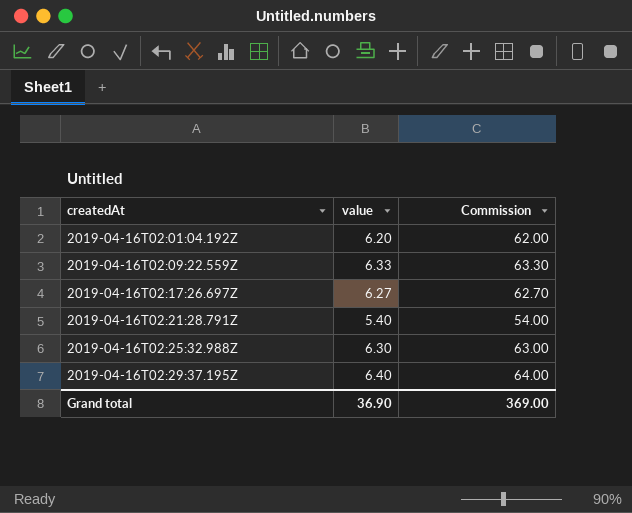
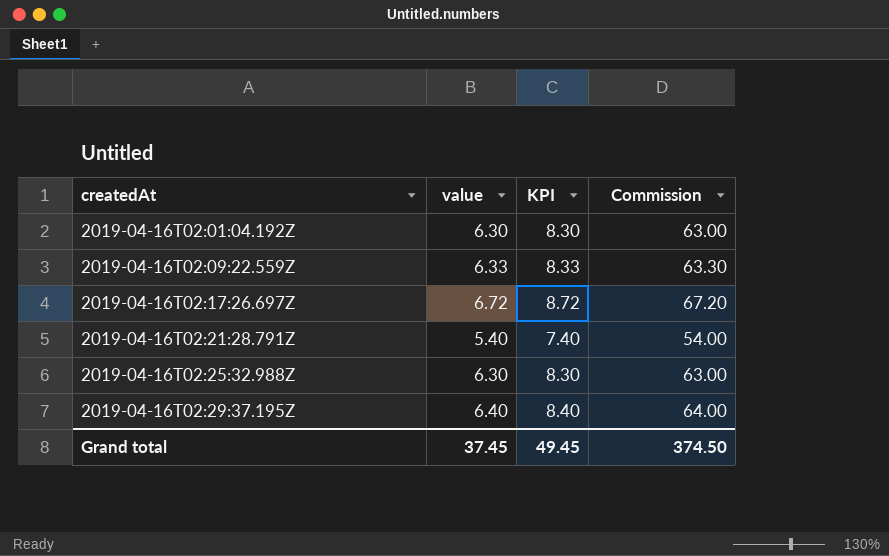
column KPI | formula: none -> [value] + 2
2019-04-16T02:01:04.192Z | value: 6.20 -> 6.30
2019-04-16T02:01:04.192Z | Commission: 62.00 -> 63.00
2019-04-16T02:17:26.697Z | value: 6.27 -> 6.72
2019-04-16T02:17:26.697Z | Commission: 62.70 -> 67.20
Grand total | value: 36.90 -> 37.45
Grand total | Commission: 369.00 -> 374.50

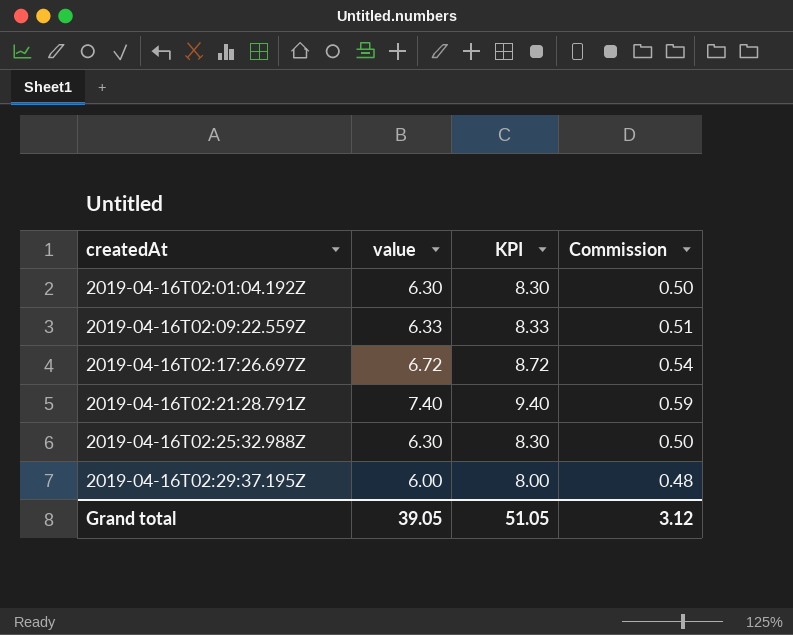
column Commission | formula: [value] * 10 -> [value] * 0.08
2019-04-16T02:21:28.791Z | value: 5.40 -> 7.40
2019-04-16T02:21:28.791Z | KPI: 7.40 -> 9.40
2019-04-16T02:29:37.195Z | value: 6.40 -> 6.00
2019-04-16T02:29:37.195Z | KPI: 8.40 -> 8.00
Grand total | value: 37.45 -> 39.05
Grand total | KPI: 49.45 -> 51.05
Grand total | Commission: 374.50 -> 3.12

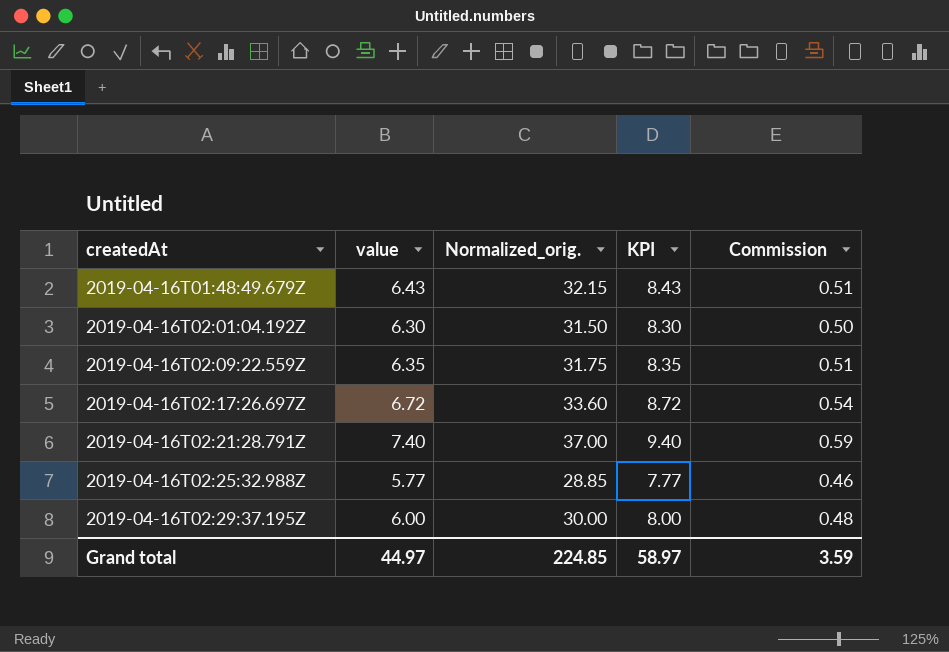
column Normalized_orig. | formula: none -> [value] * 5
row 2019-04-16T01:48:49.679Z: none -> 6.43 | 32.15 | 8.43 | 0.51
2019-04-16T02:09:22.559Z | value: 6.33 -> 6.35
2019-04-16T02:09:22.559Z | KPI: 8.33 -> 8.35
2019-04-16T02:25:32.988Z | value: 6.30 -> 5.77
2019-04-16T02:25:32.988Z | KPI: 8.30 -> 7.77
2019-04-16T02:25:32.988Z | Commission: 0.50 -> 0.46
Grand total | value: 39.05 -> 44.97
Grand total | KPI: 51.05 -> 58.97
Grand total | Commission: 3.12 -> 3.59

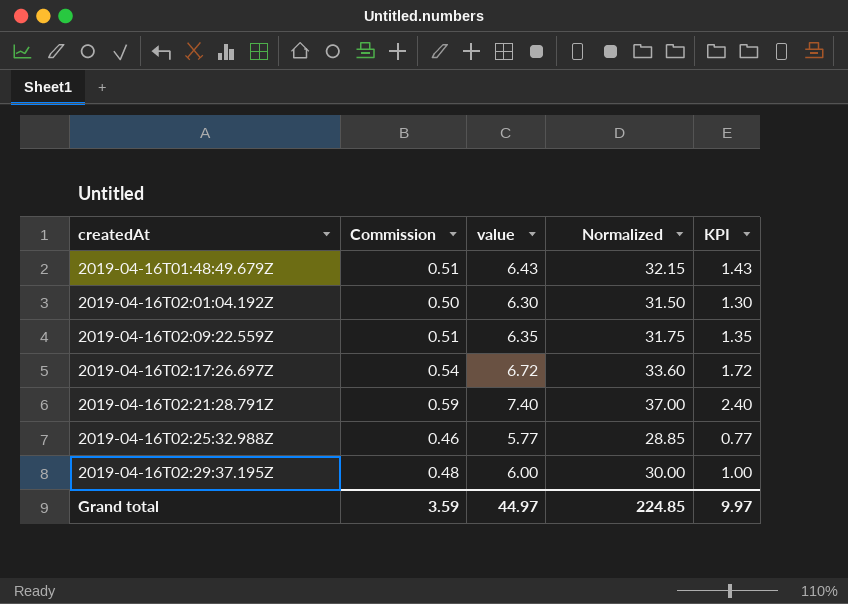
column Commission | position: 5 -> 2
column name: Normalized_orig. -> Normalized
column KPI | formula: [value] + 2 -> [value] - 5
Grand total | KPI: 58.97 -> 9.97

